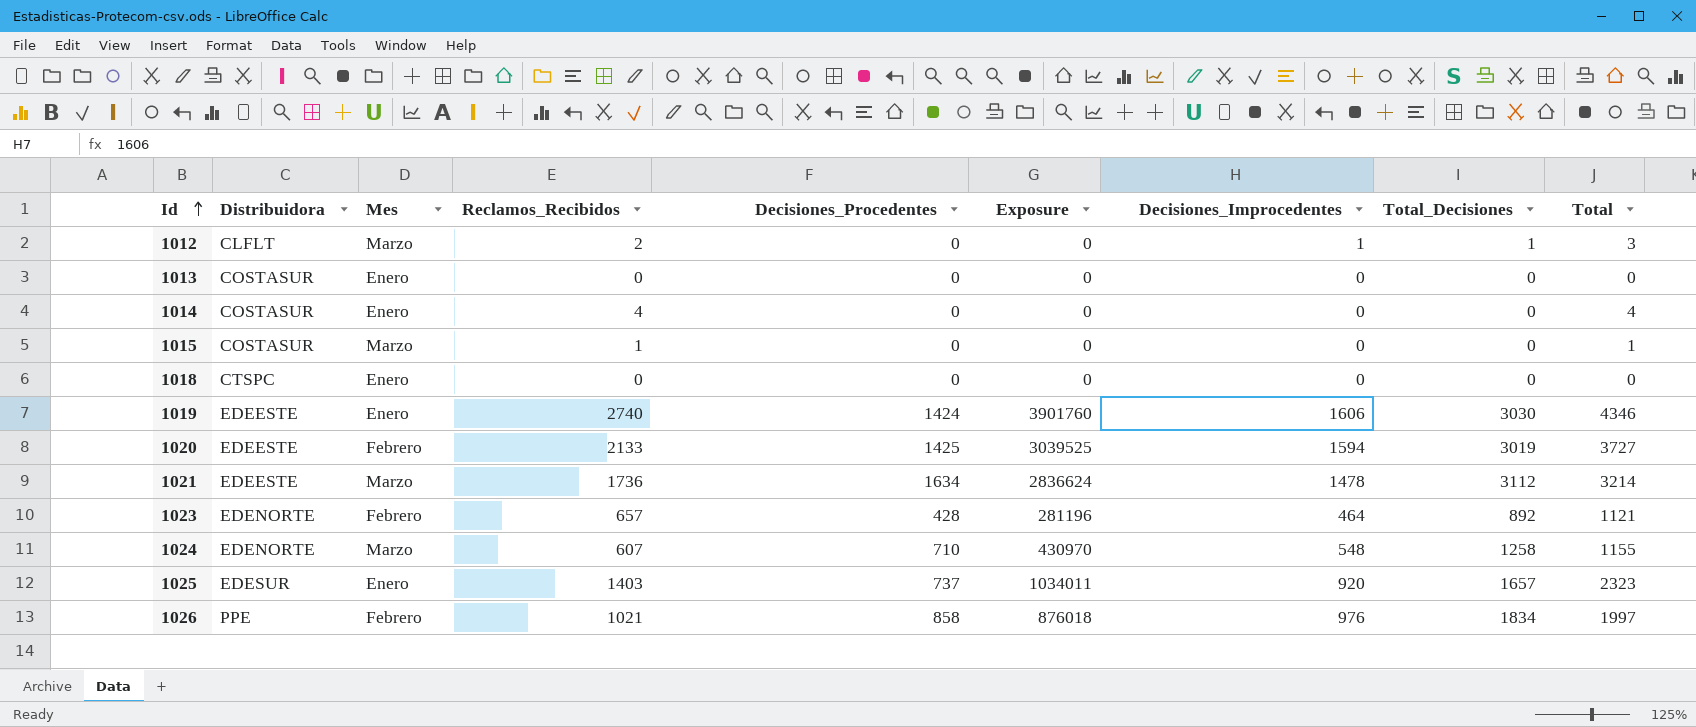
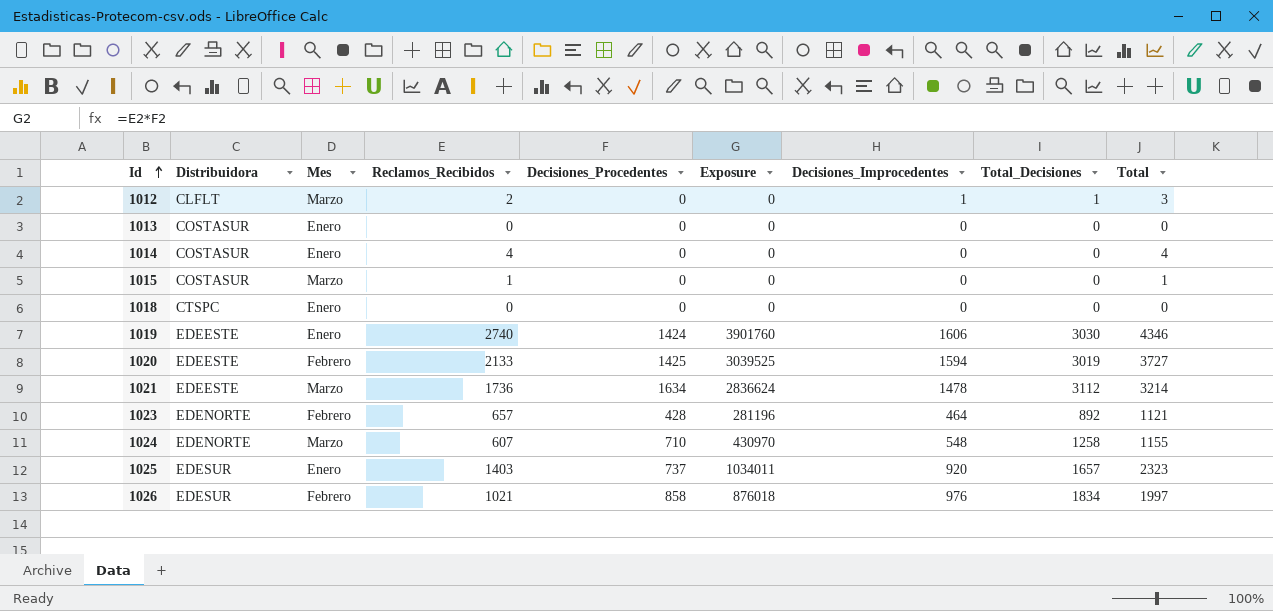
1026 | Distribuidora: PPE -> EDESUR

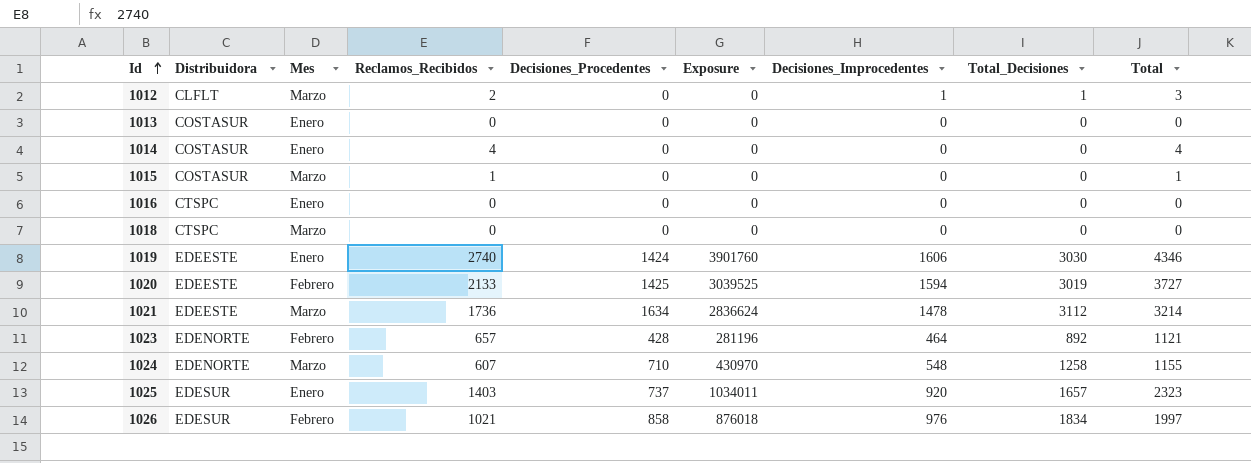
row 1016: none -> CTSPC | Enero | 0 | 0 | 0 | 0 | 0 | 0
1018 | Mes: Enero -> Marzo

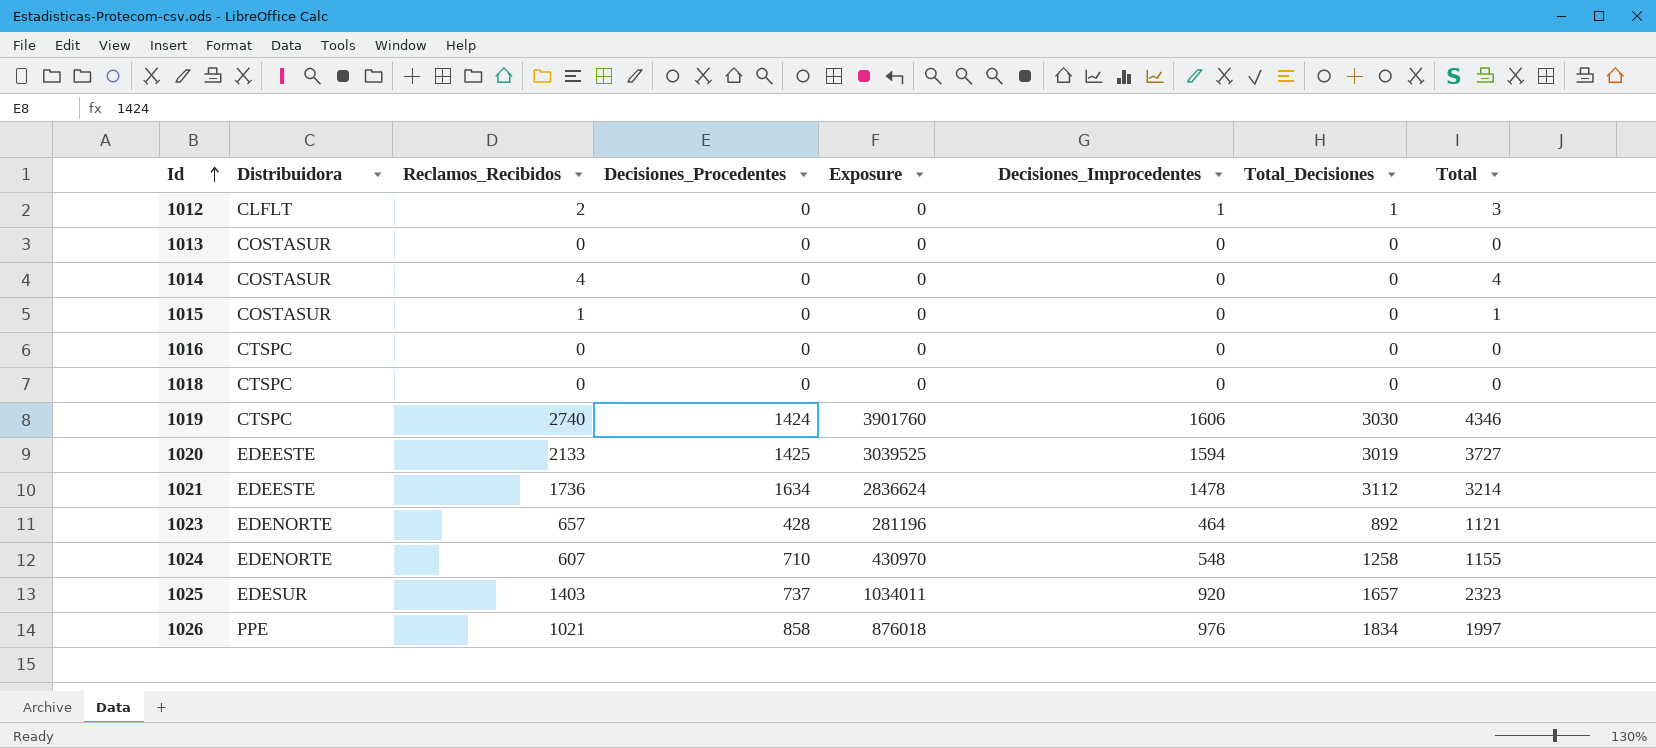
column Mes | position: 3 -> none
1019 | Distribuidora: EDEESTE -> CTSPC
1026 | Distribuidora: EDESUR -> PPE

